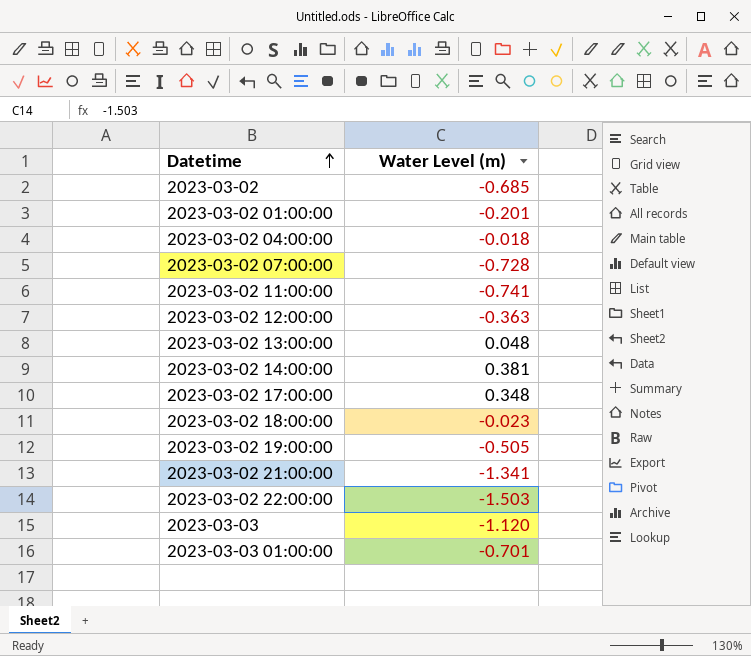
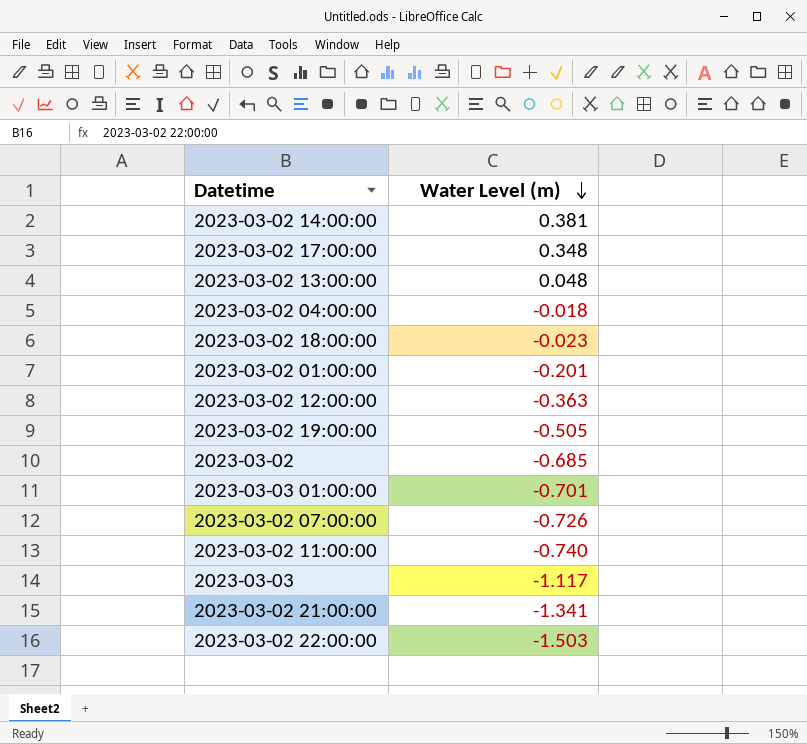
row order: Datetime ascending -> Water Level (m) descending
2023-03-02 07:00:00 | Water Level (m): -0.728 -> -0.726
2023-03-02 11:00:00 | Water Level (m): -0.741 -> -0.740
2023-03-03 | Water Level (m): -1.120 -> -1.117

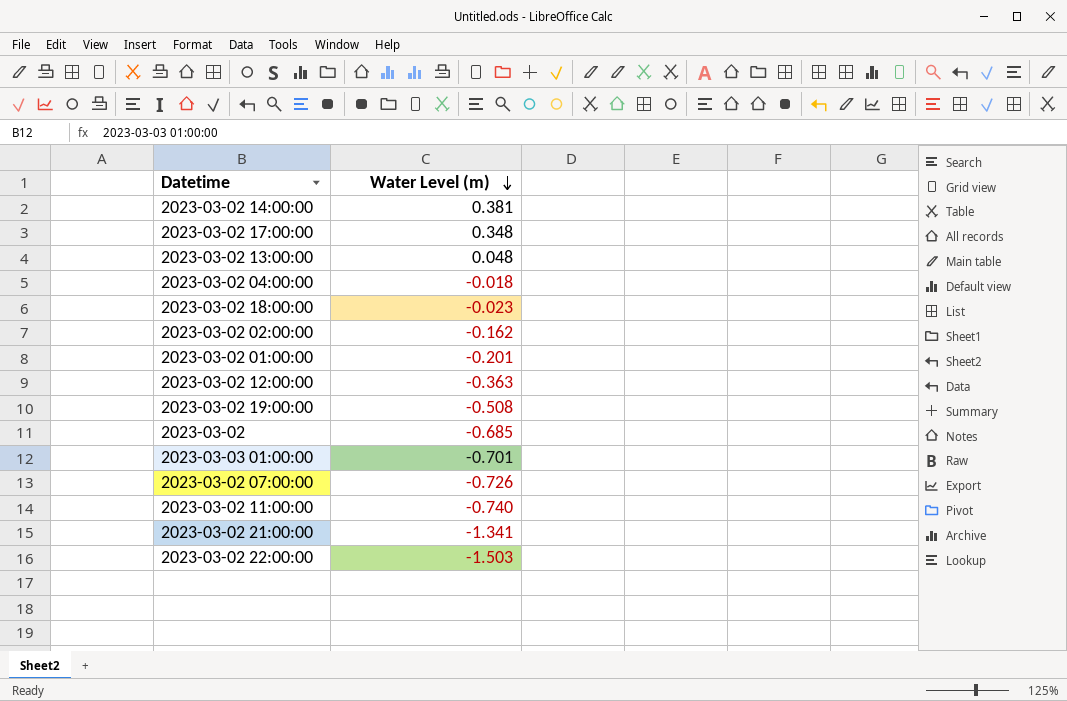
row 2023-03-03: -1.117 -> none
row 2023-03-02 02:00:00: none -> -0.162
2023-03-02 19:00:00 | Water Level (m): -0.505 -> -0.508

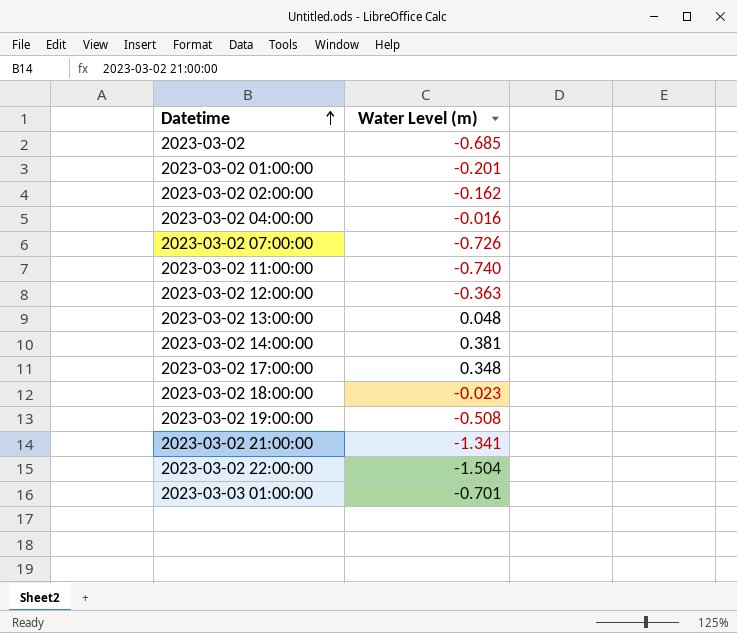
row order: Water Level (m) descending -> Datetime ascending
2023-03-02 04:00:00 | Water Level (m): -0.018 -> -0.016
2023-03-02 22:00:00 | Water Level (m): -1.503 -> -1.504

